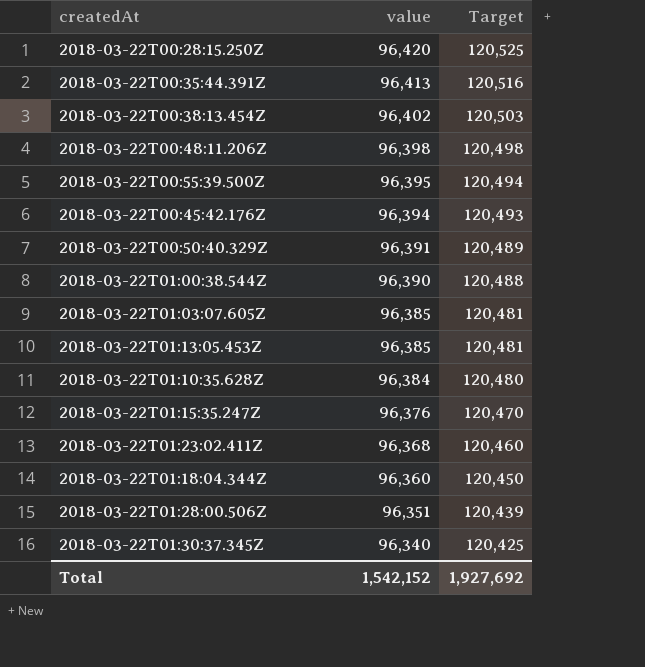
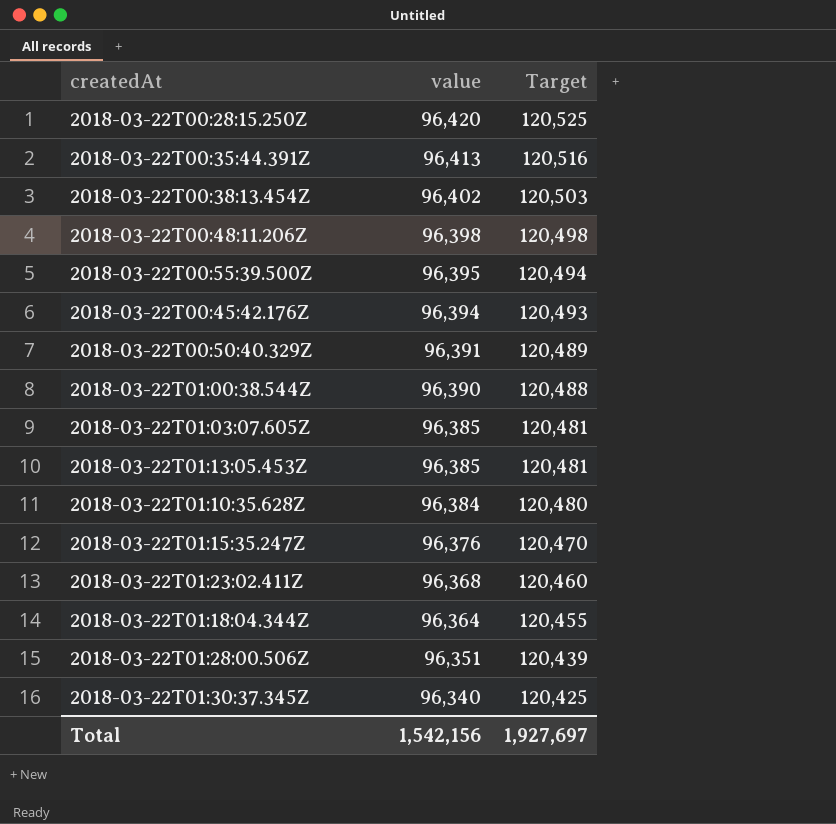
2018-03-22T01:18:04.344Z | value: 96,360 -> 96,364
2018-03-22T01:18:04.344Z | Target: 120,450 -> 120,455
Total | value: 1,542,152 -> 1,542,156
Total | Target: 1,927,692 -> 1,927,697

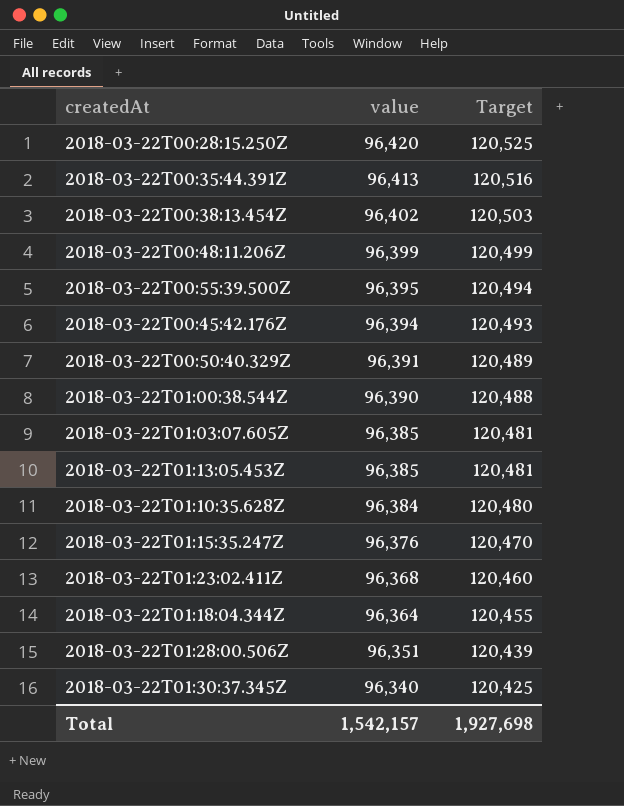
2018-03-22T00:48:11.206Z | value: 96,398 -> 96,399
2018-03-22T00:48:11.206Z | Target: 120,498 -> 120,499
Total | value: 1,542,156 -> 1,542,157
Total | Target: 1,927,697 -> 1,927,698

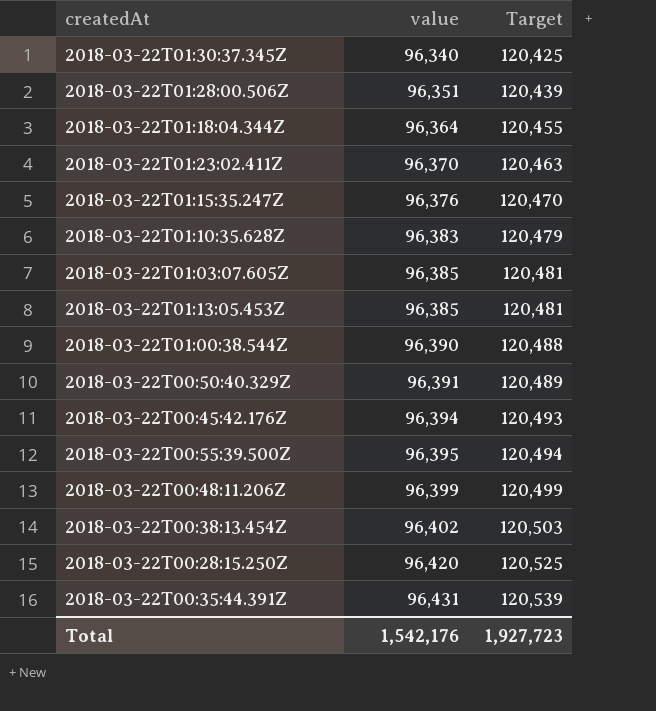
row order: value descending -> value ascending
2018-03-22T01:23:02.411Z | value: 96,368 -> 96,370
2018-03-22T01:23:02.411Z | Target: 120,460 -> 120,463
2018-03-22T01:10:35.628Z | value: 96,384 -> 96,383
2018-03-22T01:10:35.628Z | Target: 120,480 -> 120,479
2018-03-22T00:35:44.391Z | value: 96,413 -> 96,431
2018-03-22T00:35:44.391Z | Target: 120,516 -> 120,539
Total | value: 1,542,157 -> 1,542,176
Total | Target: 1,927,698 -> 1,927,723

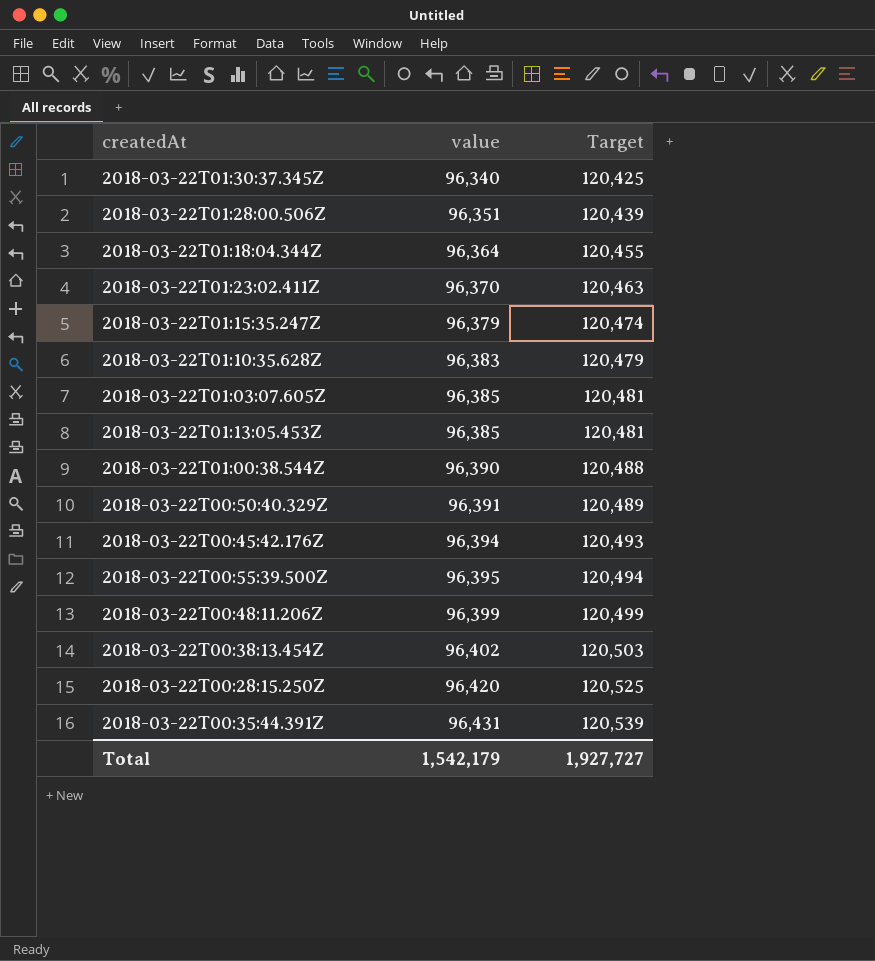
2018-03-22T01:15:35.247Z | value: 96,376 -> 96,379
2018-03-22T01:15:35.247Z | Target: 120,470 -> 120,474
Total | value: 1,542,176 -> 1,542,179
Total | Target: 1,927,723 -> 1,927,727

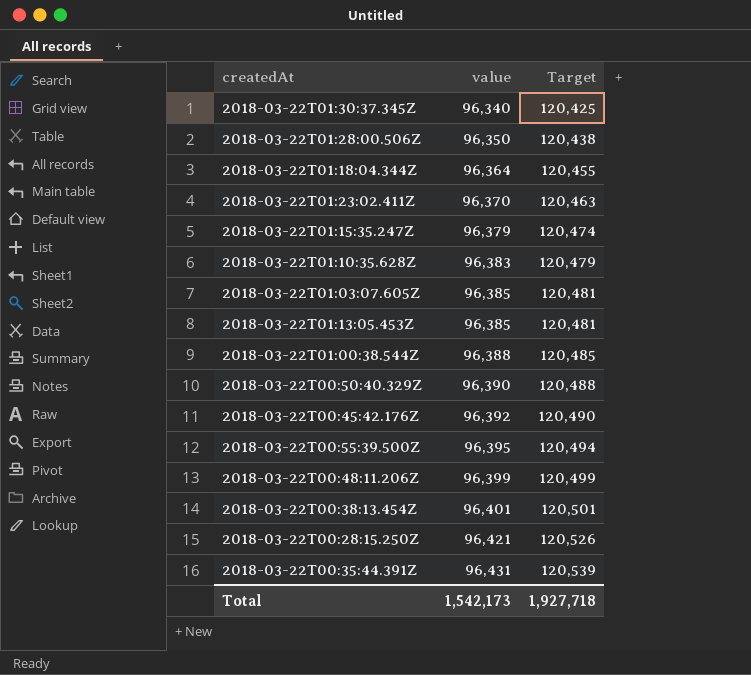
2018-03-22T01:28:00.506Z | value: 96,351 -> 96,350
2018-03-22T01:28:00.506Z | Target: 120,439 -> 120,438
2018-03-22T01:00:38.544Z | value: 96,390 -> 96,388
2018-03-22T01:00:38.544Z | Target: 120,488 -> 120,485
2018-03-22T00:50:40.329Z | value: 96,391 -> 96,390
2018-03-22T00:50:40.329Z | Target: 120,489 -> 120,488
2018-03-22T00:45:42.176Z | value: 96,394 -> 96,392
2018-03-22T00:45:42.176Z | Target: 120,493 -> 120,490
2018-03-22T00:38:13.454Z | value: 96,402 -> 96,401
2018-03-22T00:38:13.454Z | Target: 120,503 -> 120,501
2018-03-22T00:28:15.250Z | value: 96,420 -> 96,421
2018-03-22T00:28:15.250Z | Target: 120,525 -> 120,526
Total | value: 1,542,179 -> 1,542,173
Total | Target: 1,927,727 -> 1,927,718

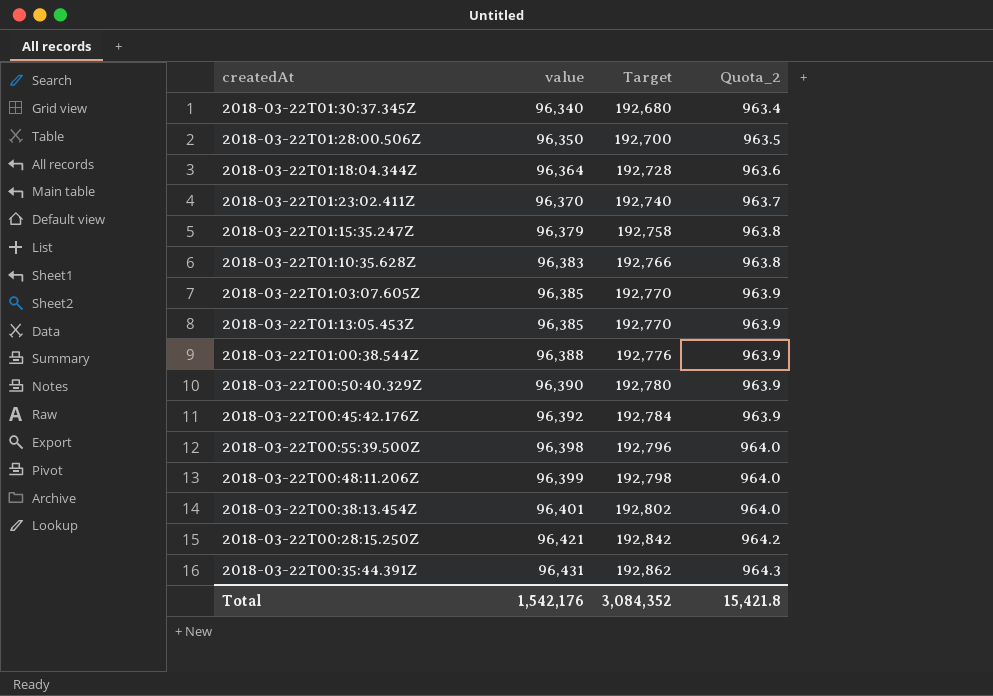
column Target | formula: [value] * 1.25 -> [value] * 2
column Quota_2 | formula: none -> [value] * 0.01
2018-03-22T00:55:39.500Z | value: 96,395 -> 96,398
Total | value: 1,542,173 -> 1,542,176
Total | Target: 1,927,718 -> 3,084,352

